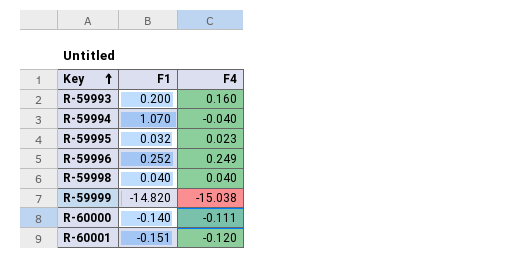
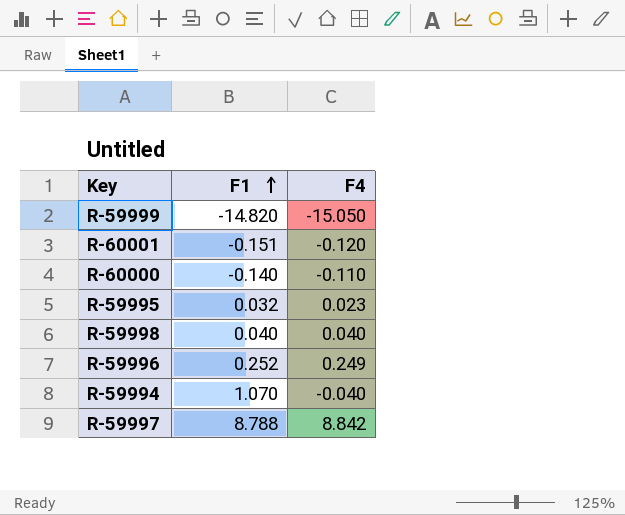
row order: Key ascending -> F1 ascending
row R-59993: 0.200 | 0.160 -> none
R-59999 | F4: -15.038 -> -15.050
R-60000 | F4: -0.111 -> -0.110
row R-59997: none -> 8.788 | 8.842

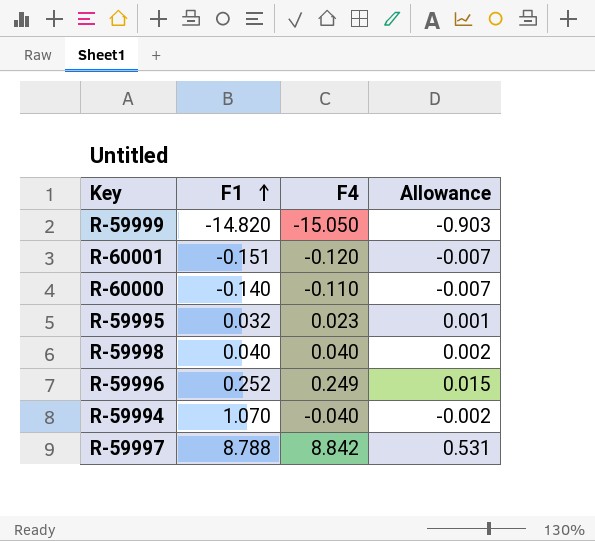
column Allowance | formula: none -> [F4] * 0.06

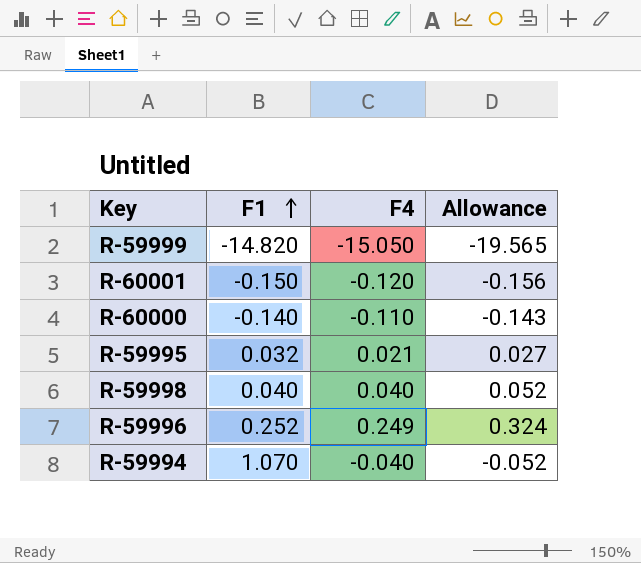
column Allowance | formula: [F4] * 0.06 -> [F4] * 1.3
row R-59997: 8.788 | 8.842 | 0.531 -> none
R-60001 | F1: -0.151 -> -0.150
R-59995 | F4: 0.023 -> 0.021

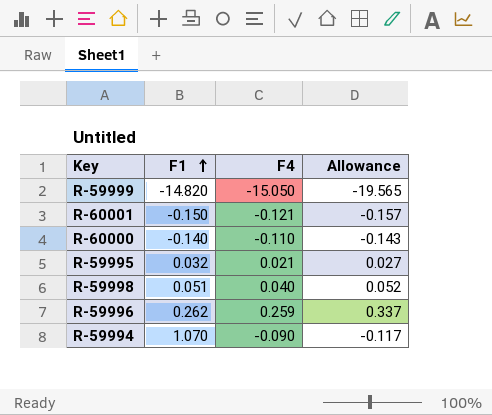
R-60001 | F4: -0.120 -> -0.121
R-60001 | Allowance: -0.156 -> -0.157
R-59998 | F1: 0.040 -> 0.051
R-59996 | F1: 0.252 -> 0.262
R-59996 | F4: 0.249 -> 0.259
R-59996 | Allowance: 0.324 -> 0.337
R-59994 | F4: -0.040 -> -0.090
R-59994 | Allowance: -0.052 -> -0.117

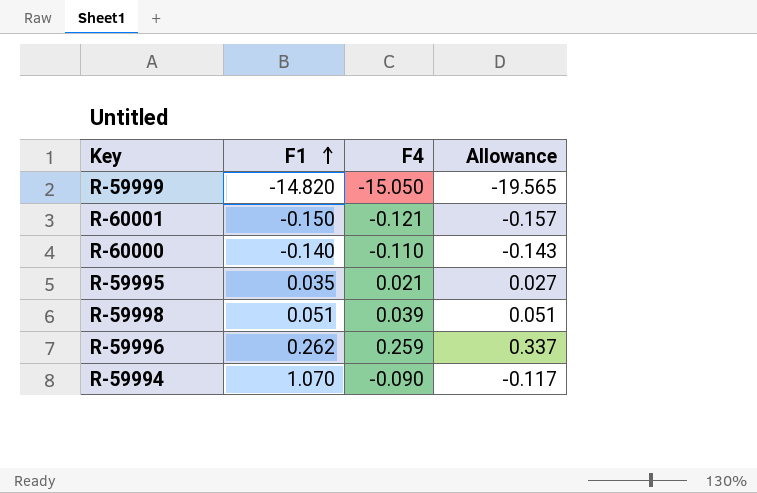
R-59995 | F1: 0.032 -> 0.035
R-59998 | F4: 0.040 -> 0.039
R-59998 | Allowance: 0.052 -> 0.051

